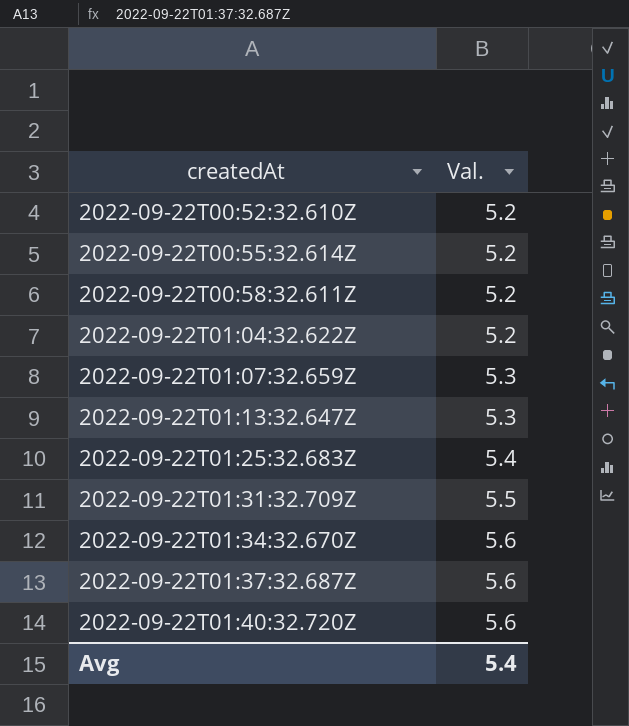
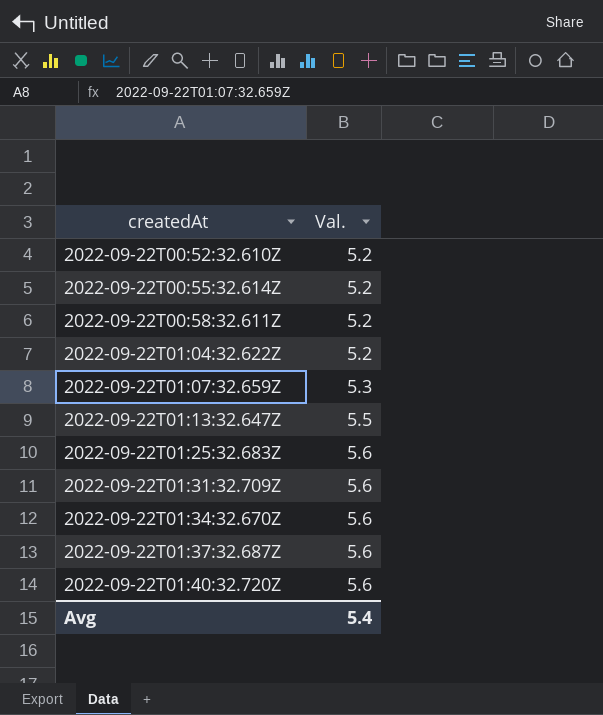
2022-09-22T01:13:32.647Z | Val.: 5.3 -> 5.5
2022-09-22T01:25:32.683Z | Val.: 5.4 -> 5.6
2022-09-22T01:31:32.709Z | Val.: 5.5 -> 5.6

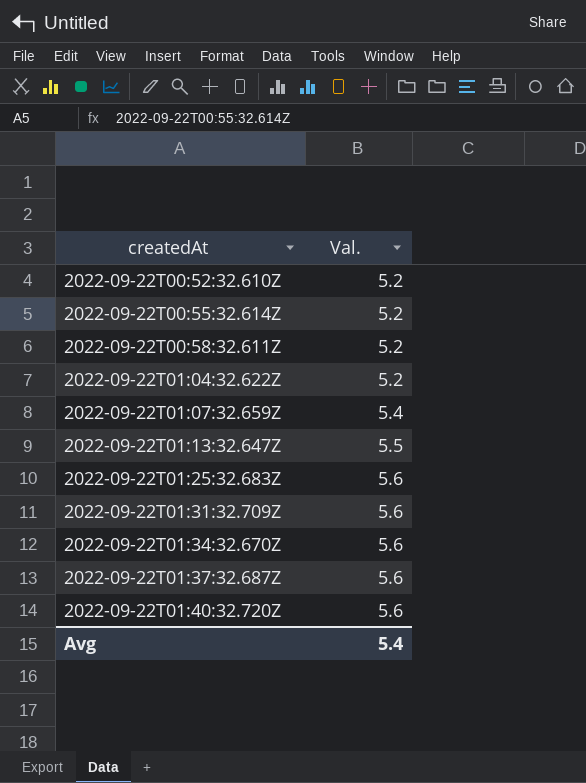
2022-09-22T01:07:32.659Z | Val.: 5.3 -> 5.4

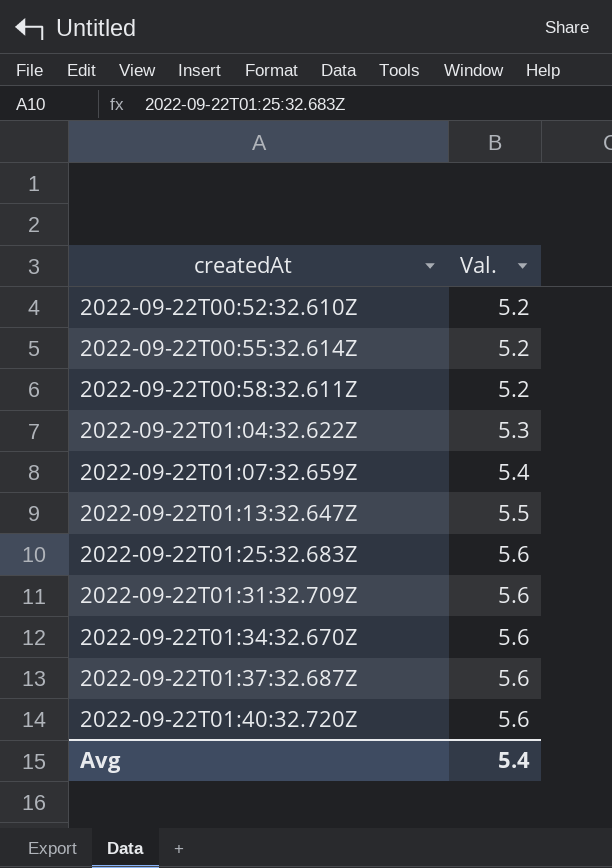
2022-09-22T01:04:32.622Z | Val.: 5.2 -> 5.3

